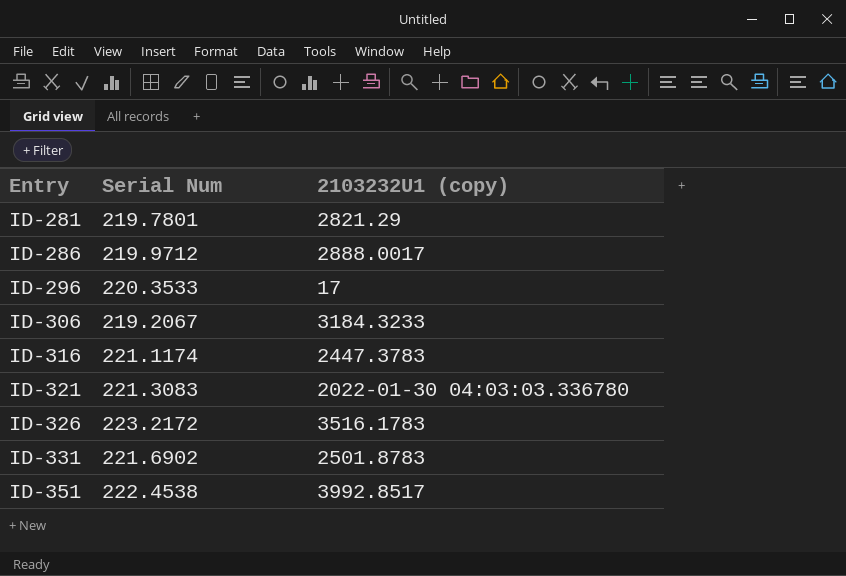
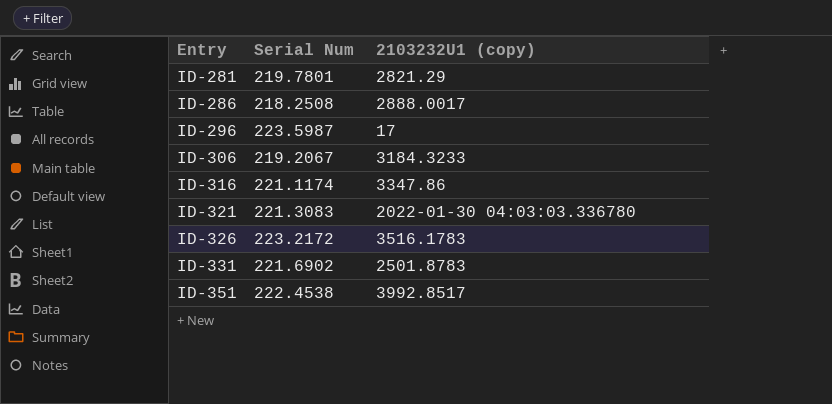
ID-286 | Serial Num: 219.9712 -> 218.2508
ID-296 | Serial Num: 220.3533 -> 223.5987
ID-316 | 2103232U1 (copy): 2447.3783 -> 3347.86

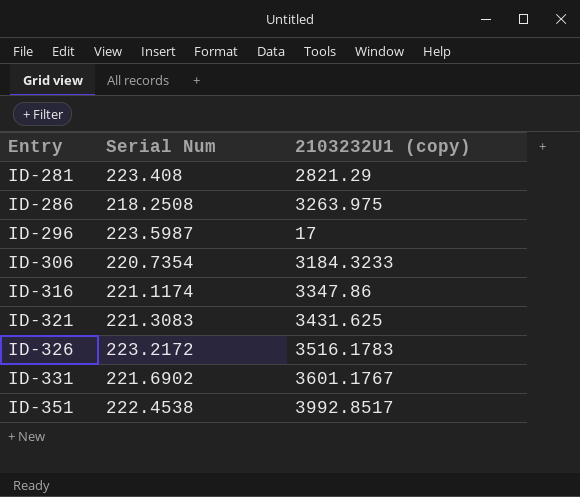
ID-281 | Serial Num: 219.7801 -> 223.408
ID-286 | 2103232U1 (copy): 2888.0017 -> 3263.975
ID-306 | Serial Num: 219.2067 -> 220.7354
ID-321 | 2103232U1 (copy): 2022-01-30 04:03:03.336780 -> 3431.625
ID-331 | 2103232U1 (copy): 2501.8783 -> 3601.1767

